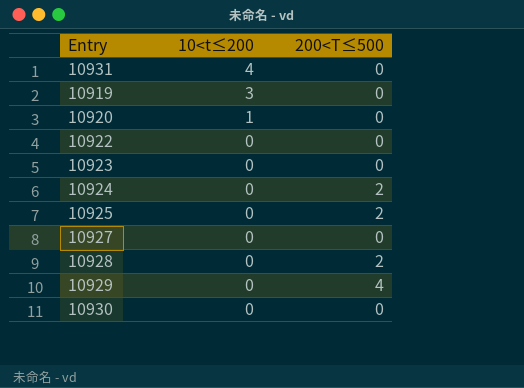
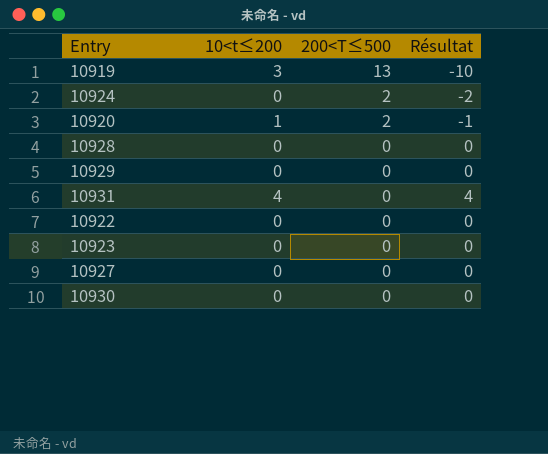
row order: 10<t≤200 descending -> 200<T≤500 descending
column Résultat | formula: none -> [10<t≤200] - [200<T≤500]
row 10925: 0 | 2 -> none
10919 | 200<T≤500: 0 -> 13
10920 | 200<T≤500: 0 -> 2
10928 | 200<T≤500: 2 -> 0
10929 | 200<T≤500: 4 -> 0

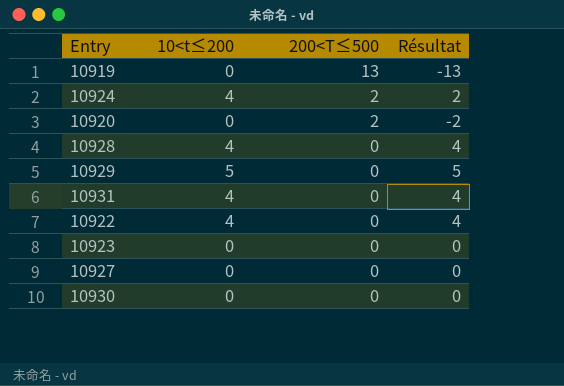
10919 | 10<t≤200: 3 -> 0
10919 | Résultat: -10 -> -13
10924 | 10<t≤200: 0 -> 4
10924 | Résultat: -2 -> 2
10920 | 10<t≤200: 1 -> 0
10920 | Résultat: -1 -> -2
10928 | 10<t≤200: 0 -> 4
10928 | Résultat: 0 -> 4
10929 | 10<t≤200: 0 -> 5
10929 | Résultat: 0 -> 5
10922 | 10<t≤200: 0 -> 4
10922 | Résultat: 0 -> 4

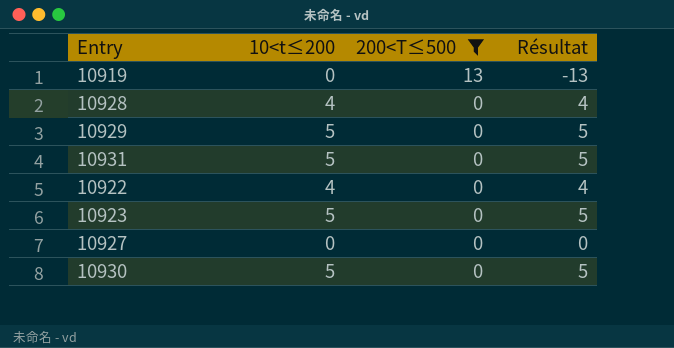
filter: none -> 200<T≤500 != 2
10931 | 10<t≤200: 4 -> 5
10931 | Résultat: 4 -> 5
10923 | 10<t≤200: 0 -> 5
10923 | Résultat: 0 -> 5
10930 | 10<t≤200: 0 -> 5
10930 | Résultat: 0 -> 5

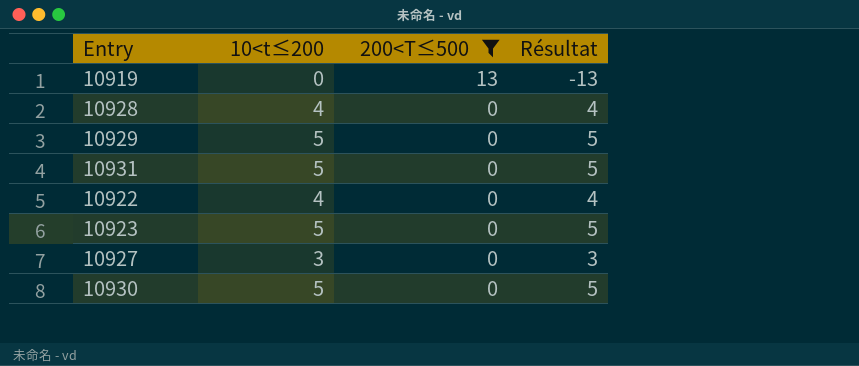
10927 | 10<t≤200: 0 -> 3
10927 | Résultat: 0 -> 3

